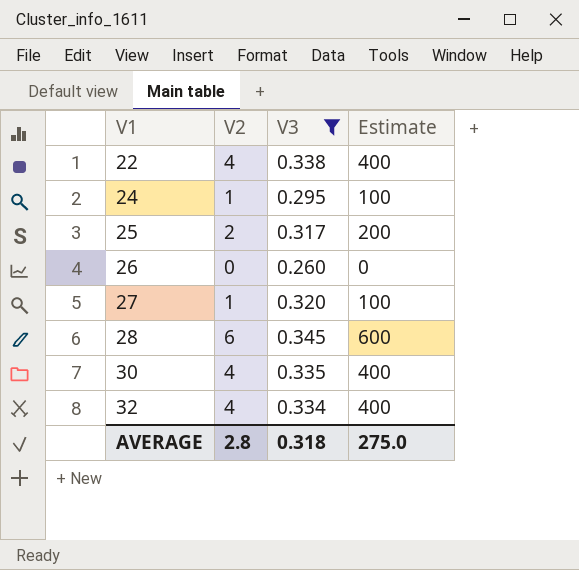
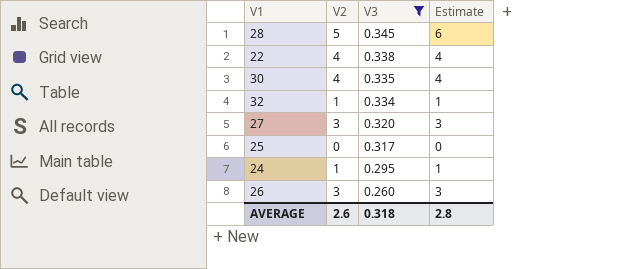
row order: V1 ascending -> V3 descending
column Estimate | formula: [V2] * 100 -> [V2] * 1.1
28 | V2: 6 -> 5
32 | V2: 4 -> 1
27 | V2: 1 -> 3
25 | V2: 2 -> 0
26 | V2: 0 -> 3
AVERAGE | V2: 2.8 -> 2.6
AVERAGE | Estimate: 275.0 -> 2.8

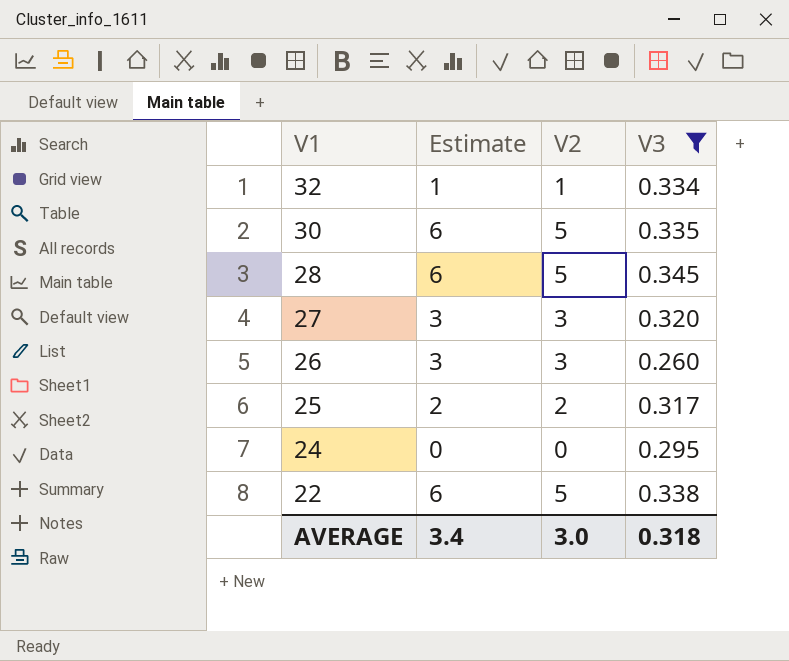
row order: V3 descending -> V1 descending
column Estimate | position: 4 -> 2
30 | Estimate: 4 -> 6
30 | V2: 4 -> 5
25 | Estimate: 0 -> 2
25 | V2: 0 -> 2
24 | Estimate: 1 -> 0
24 | V2: 1 -> 0
22 | Estimate: 4 -> 6
22 | V2: 4 -> 5
AVERAGE | Estimate: 2.8 -> 3.4
AVERAGE | V2: 2.6 -> 3.0

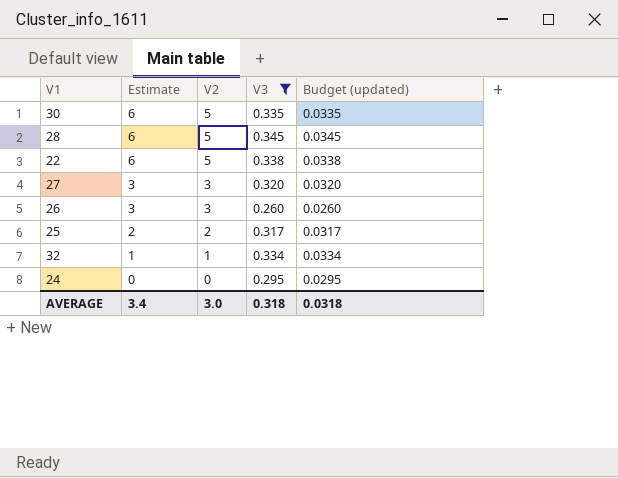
row order: V1 descending -> Estimate descending
column Budget (updated) | formula: none -> [V3] * 0.1

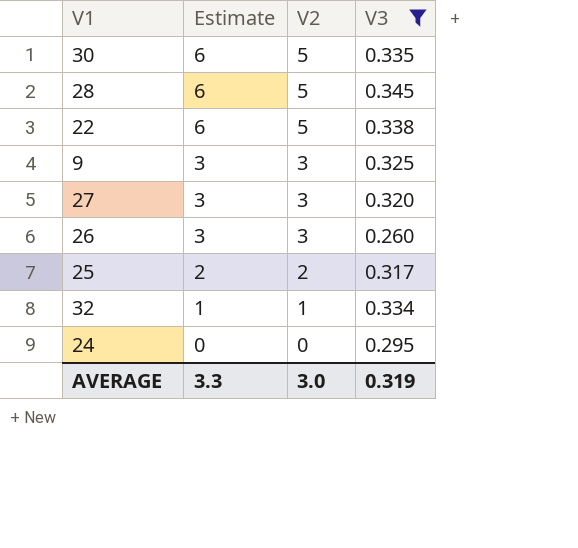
column Budget (updated) | formula: [V3] * 0.1 -> none
row 9: none -> 3 | 3 | 0.325
AVERAGE | Estimate: 3.4 -> 3.3
AVERAGE | V3: 0.318 -> 0.319

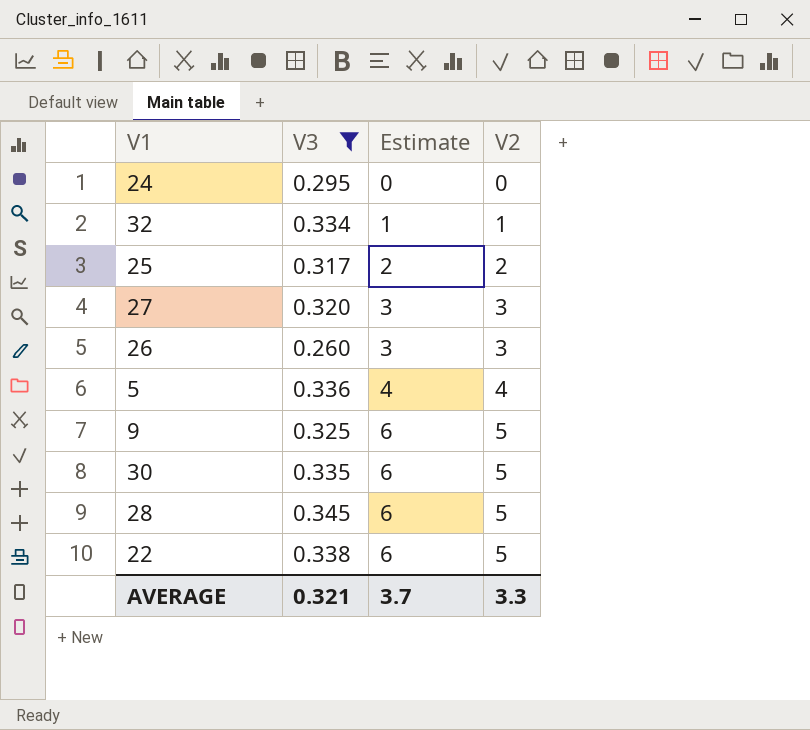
row order: Estimate descending -> Estimate ascending
column V3 | position: 4 -> 2
row 5: none -> 0.336 | 4 | 4
9 | Estimate: 3 -> 6
9 | V2: 3 -> 5
AVERAGE | V3: 0.319 -> 0.321
AVERAGE | Estimate: 3.3 -> 3.7
AVERAGE | V2: 3.0 -> 3.3

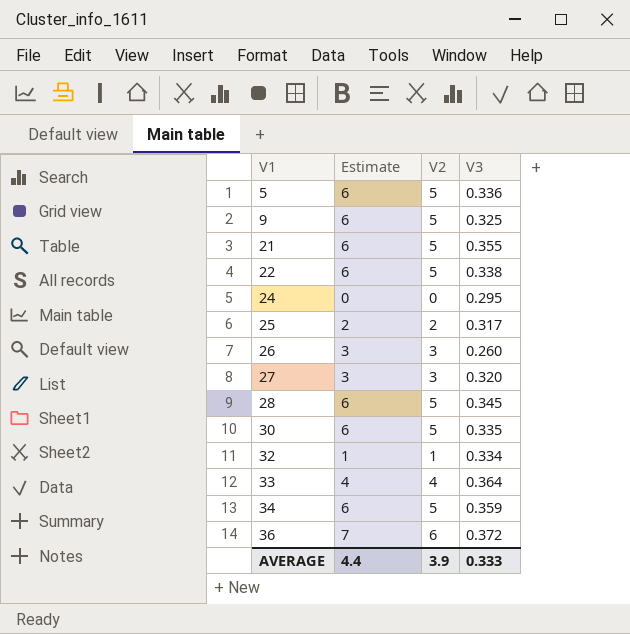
filter: V3 <= 0.345 -> none
row order: Estimate ascending -> V1 ascending
column V3 | position: 2 -> 4
5 | Estimate: 4 -> 6
5 | V2: 4 -> 5
AVERAGE | Estimate: 3.7 -> 4.4
AVERAGE | V2: 3.3 -> 3.9
AVERAGE | V3: 0.321 -> 0.333

